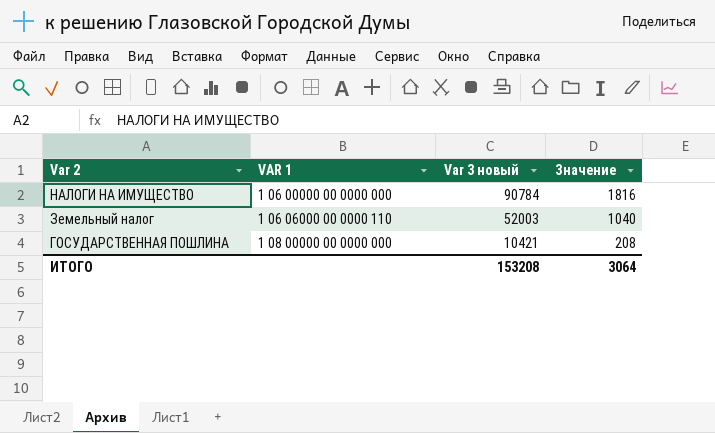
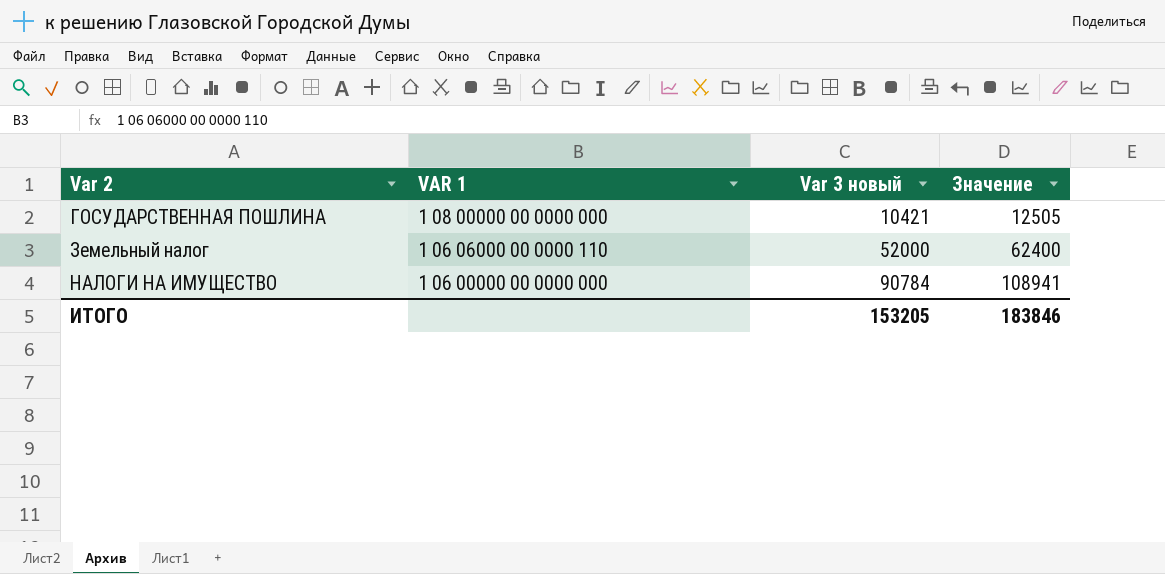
row order: Var 2 descending -> Var 2 ascending
column Значение | formula: [Var 3 новый] * 0,02 -> [Var 3 новый] * 1,2
Земельный налог | Var 3 новый: 52003 -> 52000
ИТОГО | Var 3 новый: 153208 -> 153205
ИТОГО | Значение: 3064 -> 183846

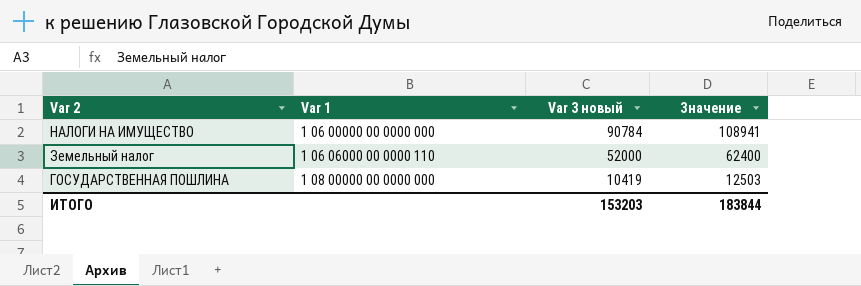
row order: Var 2 ascending -> Var 2 descending
column name: VAR 1 -> Var 1
ГОСУДАРСТВЕННАЯ ПОШЛИНА | Var 3 новый: 10421 -> 10419
ГОСУДАРСТВЕННАЯ ПОШЛИНА | Значение: 12505 -> 12503
ИТОГО | Var 3 новый: 153205 -> 153203
ИТОГО | Значение: 183846 -> 183844

